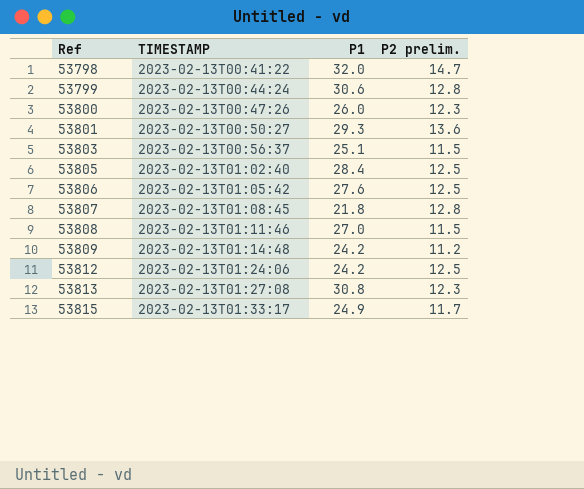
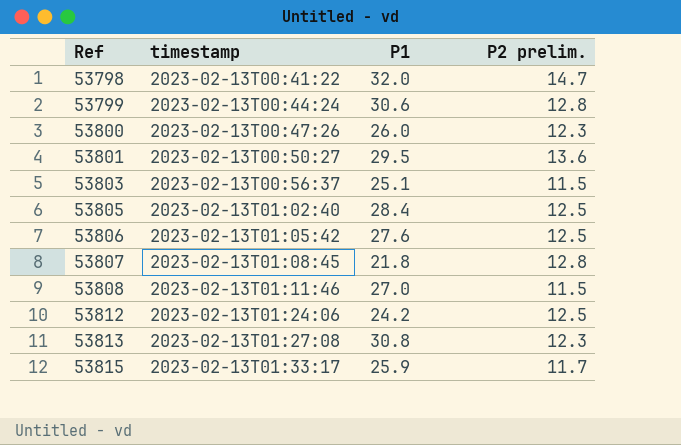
column name: TIMESTAMP -> timestamp
row 53809: 2023-02-13T01:14:48 | 24.2 | 11.2 -> none
53801 | P1: 29.3 -> 29.5
53815 | P1: 24.9 -> 25.9

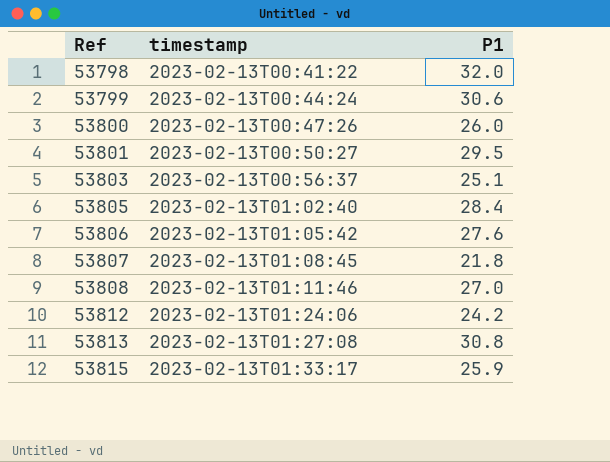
column P2 prelim. | position: 4 -> none

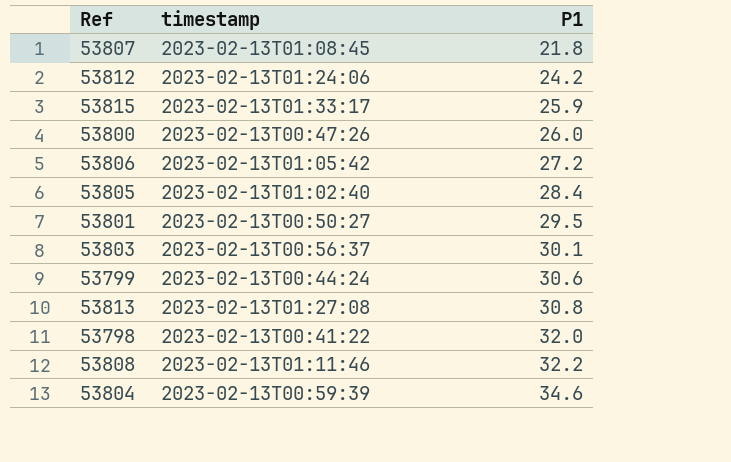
row order: Ref ascending -> P1 ascending
53806 | P1: 27.6 -> 27.2
53803 | P1: 25.1 -> 30.1
53808 | P1: 27.0 -> 32.2
row 53804: none -> 2023-02-13T00:59:39 | 34.6

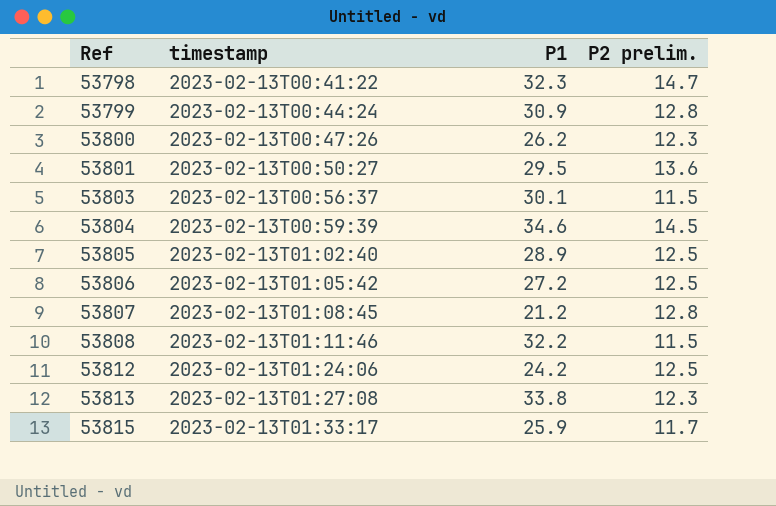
row order: P1 ascending -> Ref ascending
column P2 prelim. | position: none -> 4
53798 | P1: 32.0 -> 32.3
53799 | P1: 30.6 -> 30.9
53800 | P1: 26.0 -> 26.2
53805 | P1: 28.4 -> 28.9
53807 | P1: 21.8 -> 21.2
53813 | P1: 30.8 -> 33.8

